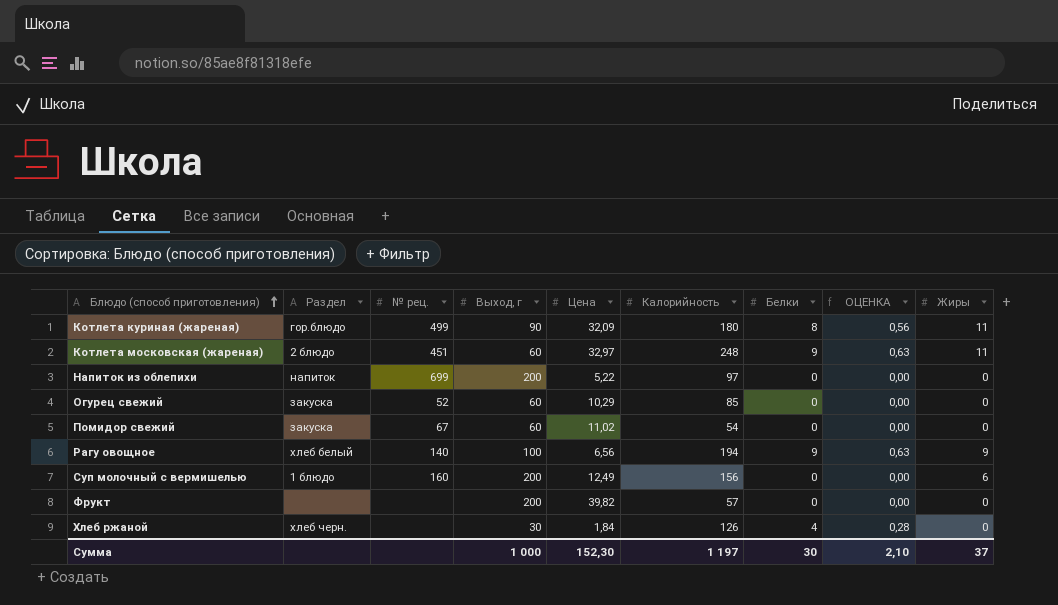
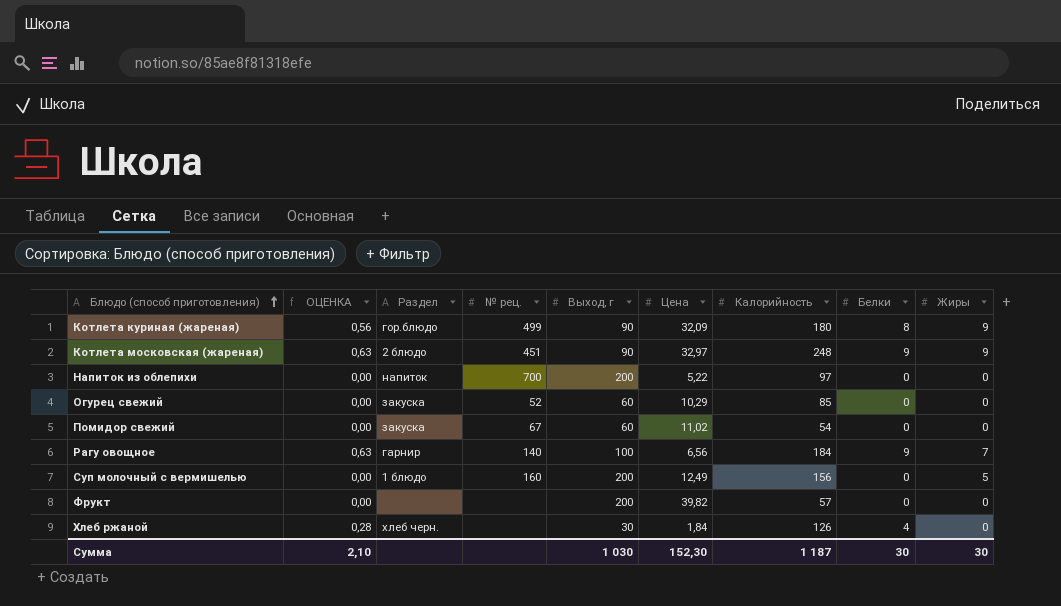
column ОЦЕНКА | position: 8 -> 2
Котлета куриная (жареная) | Жиры: 11 -> 9
Котлета московская (жареная) | Выход, г: 60 -> 90
Котлета московская (жареная) | Жиры: 11 -> 9
Напиток из облепихи | № рец.: 699 -> 700
Рагу овощное | Раздел: хлеб белый -> гарнир
Рагу овощное | Калорийность: 194 -> 184
Рагу овощное | Жиры: 9 -> 7
Суп молочный с вермишелью | Жиры: 6 -> 5
Сумма | Выход, г: 1 000 -> 1 030
Сумма | Калорийность: 1 197 -> 1 187
Сумма | Жиры: 37 -> 30

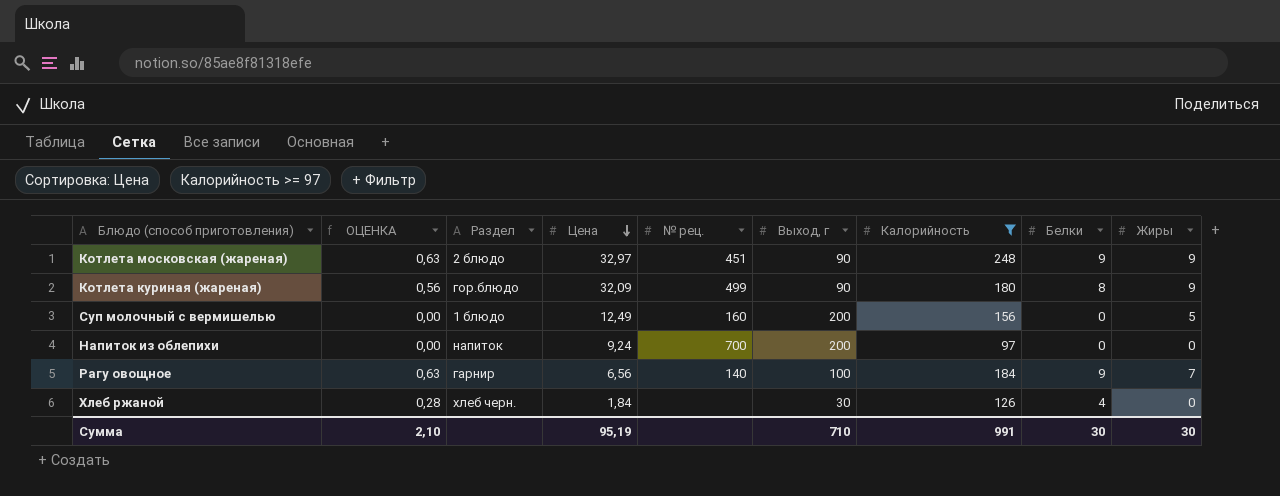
filter: none -> Калорийность >= 97
row order: Блюдо (способ приготовления) ascending -> Цена descending
column Цена | position: 6 -> 4
Напиток из облепихи | Цена: 5,22 -> 9,24
Сумма | Цена: 152,30 -> 95,19
Сумма | Выход, г: 1 030 -> 710
Сумма | Калорийность: 1 187 -> 991

